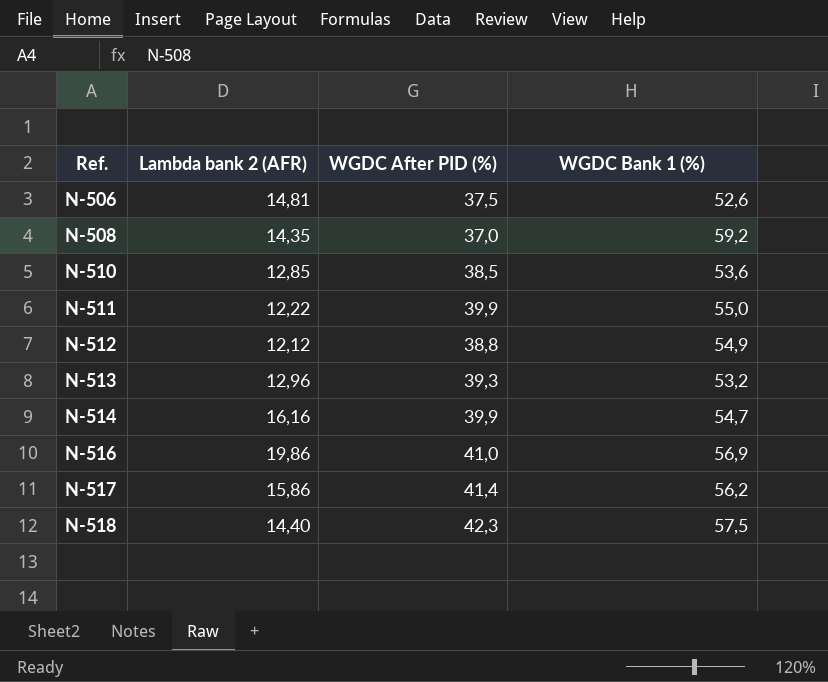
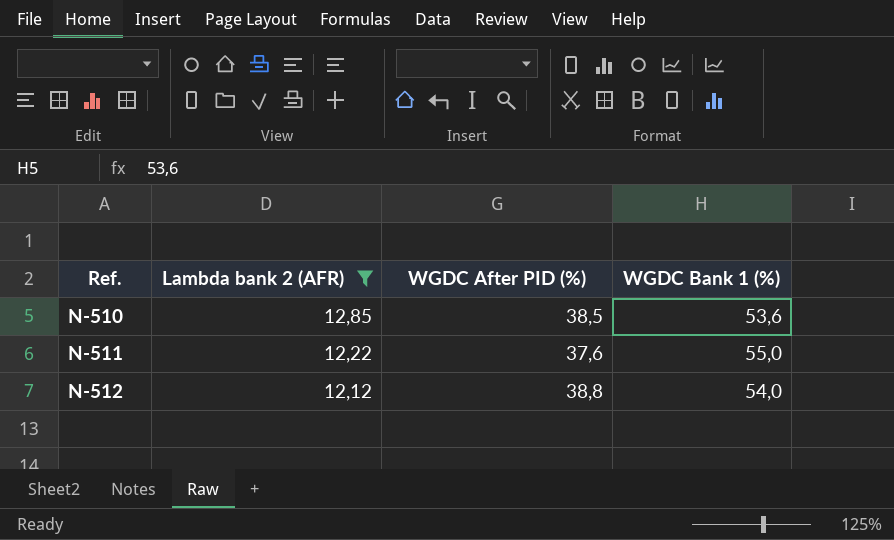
filter: none -> Lambda bank 2 (AFR) <= 12,85
N-511 | WGDC After PID (%): 39,9 -> 37,6
N-512 | WGDC Bank 1 (%): 54,9 -> 54,0

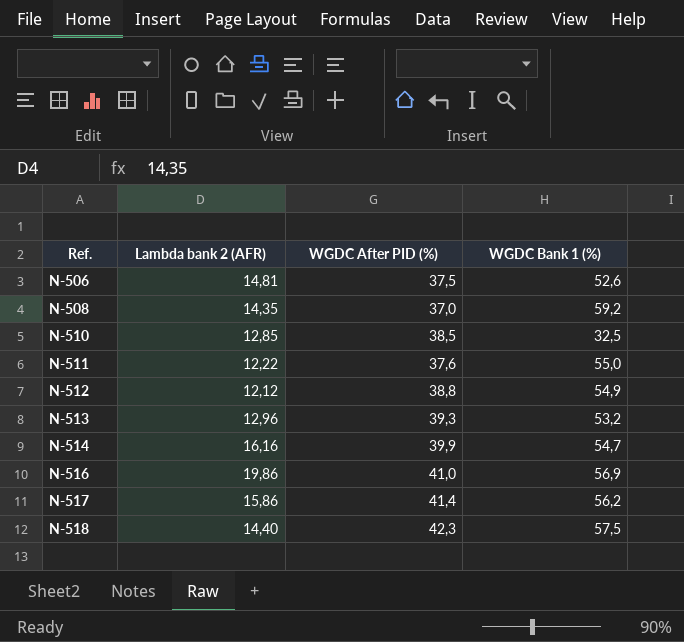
filter: Lambda bank 2 (AFR) <= 12,85 -> none
N-510 | WGDC Bank 1 (%): 53,6 -> 32,5
N-512 | WGDC Bank 1 (%): 54,0 -> 54,9

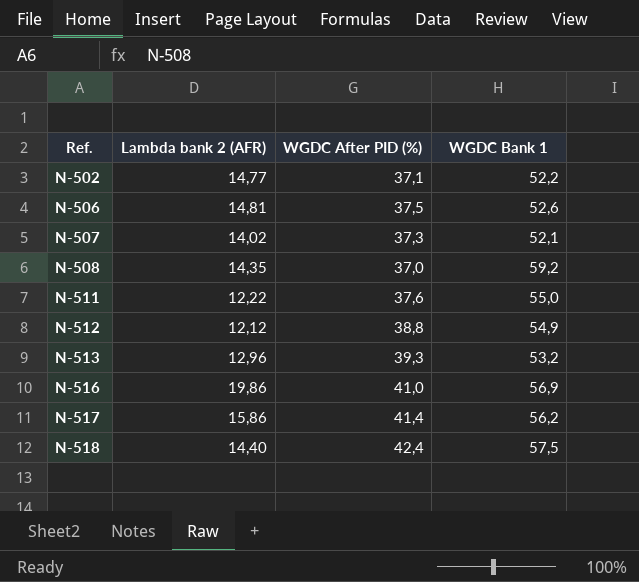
column name: WGDC Bank 1 (%) -> WGDC Bank 1
row N-510: 12,85 | 38,5 | 32,5 -> none
row N-514: 16,16 | 39,9 | 54,7 -> none
row N-502: none -> 14,77 | 37,1 | 52,2
row N-507: none -> 14,02 | 37,3 | 52,1
N-518 | WGDC After PID (%): 42,3 -> 42,4

